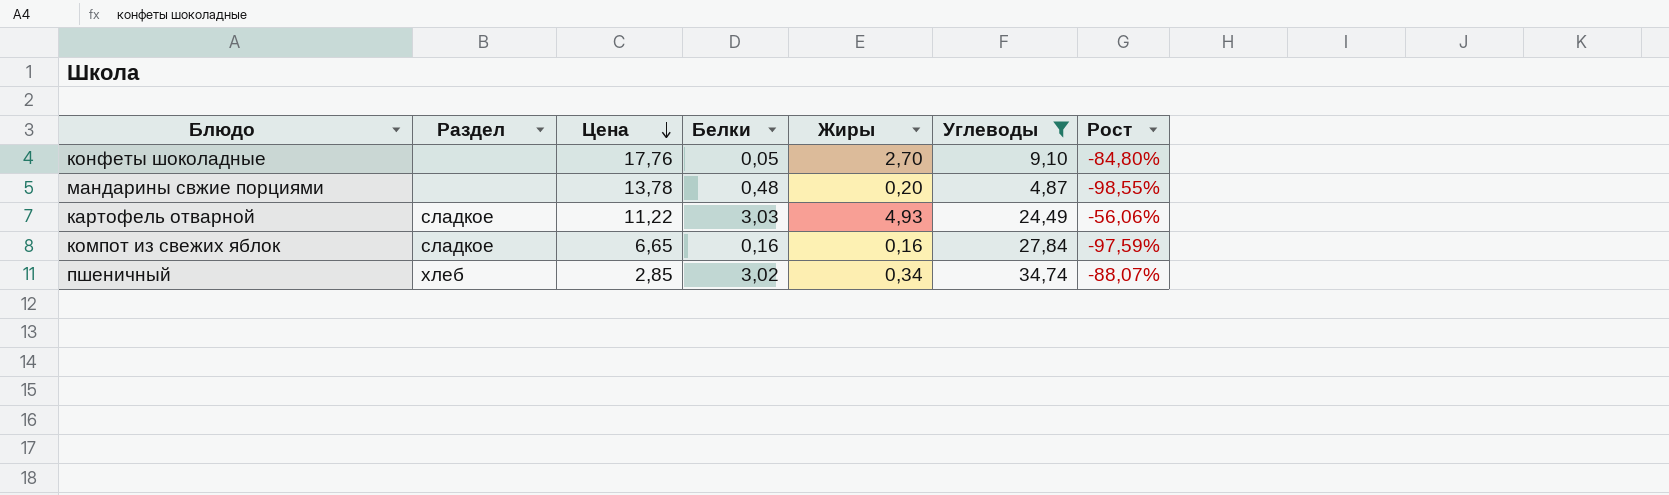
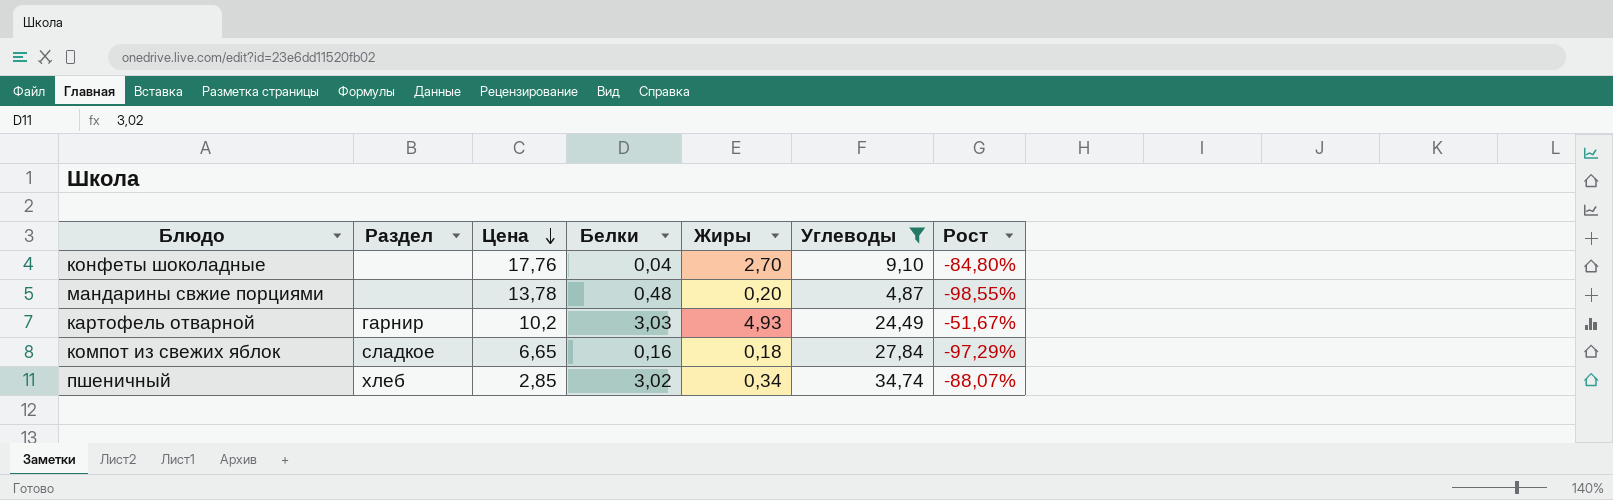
конфеты шоколадные | Белки: 0,05 -> 0,04
картофель отварной | Раздел: сладкое -> гарнир
картофель отварной | Цена: 11,22 -> 10,2
картофель отварной | Рост: -56,06% -> -51,67%
компот из свежих яблок | Жиры: 0,16 -> 0,18
компот из свежих яблок | Рост: -97,59% -> -97,29%

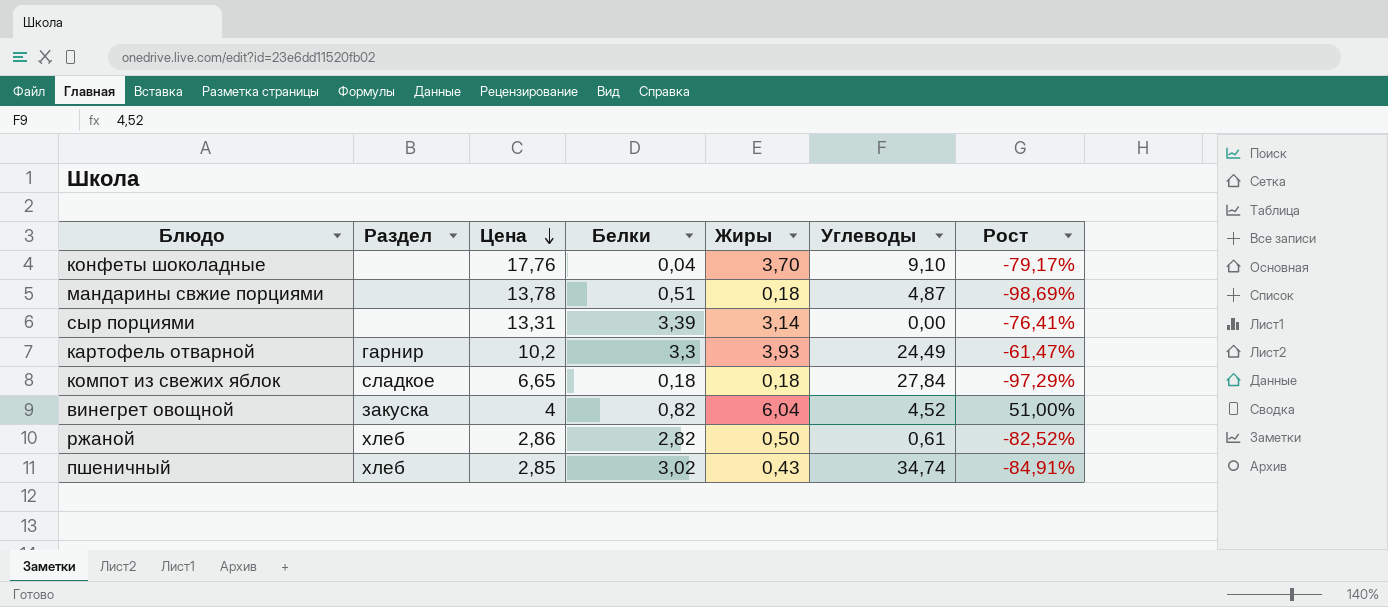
filter: Углеводы >= 4,87 -> none
конфеты шоколадные | Жиры: 2,70 -> 3,70
конфеты шоколадные | Рост: -84,80% -> -79,17%
мандарины свжие порциями | Белки: 0,48 -> 0,51
мандарины свжие порциями | Жиры: 0,20 -> 0,18
мандарины свжие порциями | Рост: -98,55% -> -98,69%
картофель отварной | Белки: 3,03 -> 3,3
картофель отварной | Жиры: 4,93 -> 3,93
картофель отварной | Рост: -51,67% -> -61,47%
компот из свежих яблок | Белки: 0,16 -> 0,18
пшеничный | Жиры: 0,34 -> 0,43
пшеничный | Рост: -88,07% -> -84,91%

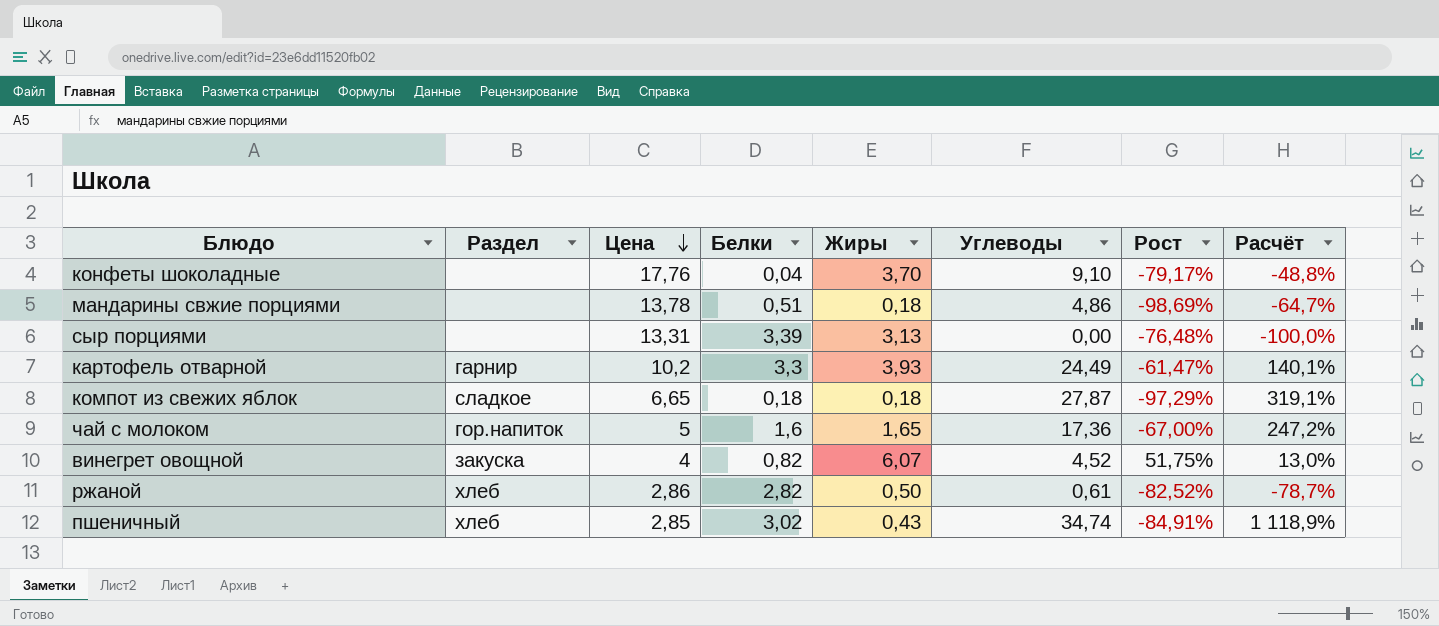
column Расчёт | formula: none -> ([Углеводы] - [Цена]) / [Цена]
мандарины свжие порциями | Углеводы: 4,87 -> 4,86
сыр порциями | Жиры: 3,14 -> 3,13
сыр порциями | Рост: -76,41% -> -76,48%
компот из свежих яблок | Углеводы: 27,84 -> 27,87
row чай с молоком: none -> гор.напиток | 5 | 1,6 | 1,65 | 17,36 | -67,00% | 247,2%
винегрет овощной | Жиры: 6,04 -> 6,07
винегрет овощной | Рост: 51,00% -> 51,75%

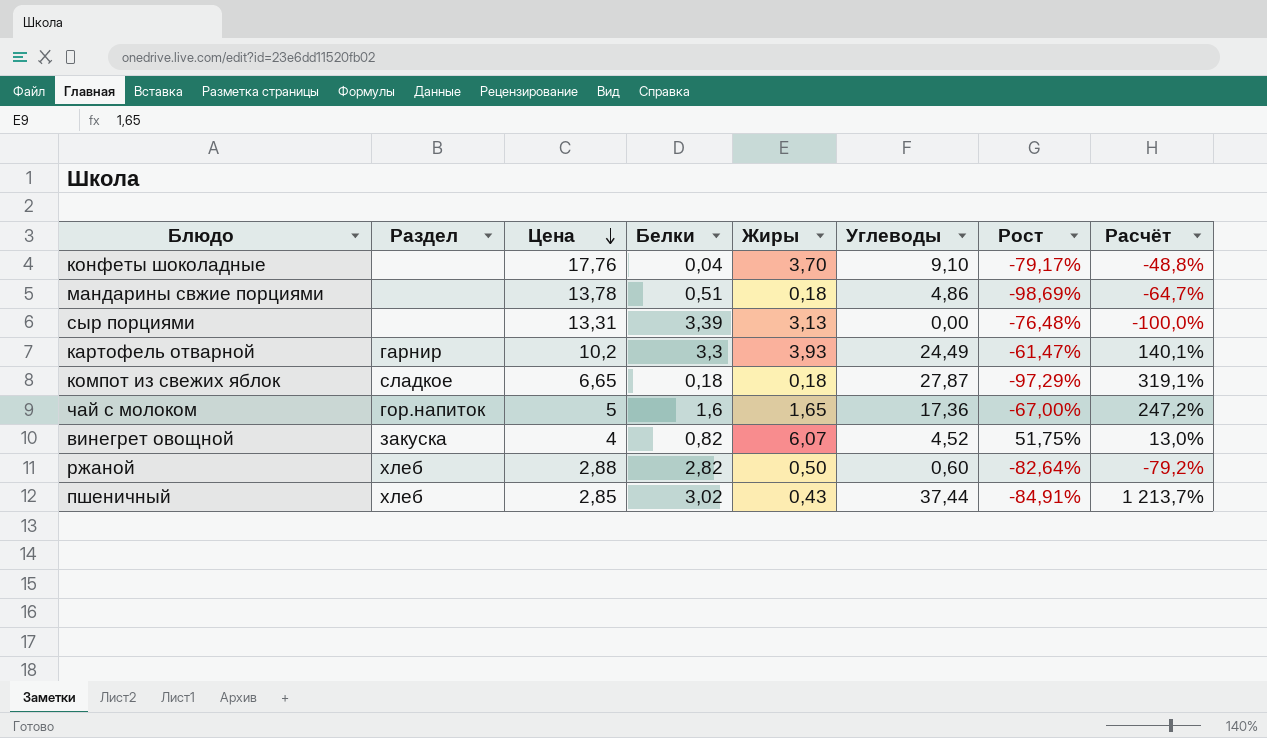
ржаной | Цена: 2,86 -> 2,88
ржаной | Углеводы: 0,61 -> 0,60
ржаной | Рост: -82,52% -> -82,64%
ржаной | Расчёт: -78,7% -> -79,2%
пшеничный | Углеводы: 34,74 -> 37,44
пшеничный | Расчёт: 1 118,9% -> 1 213,7%

